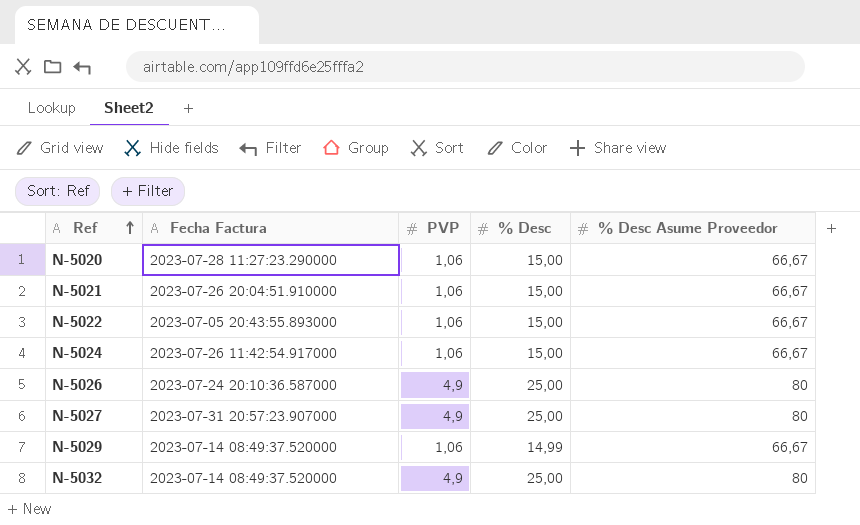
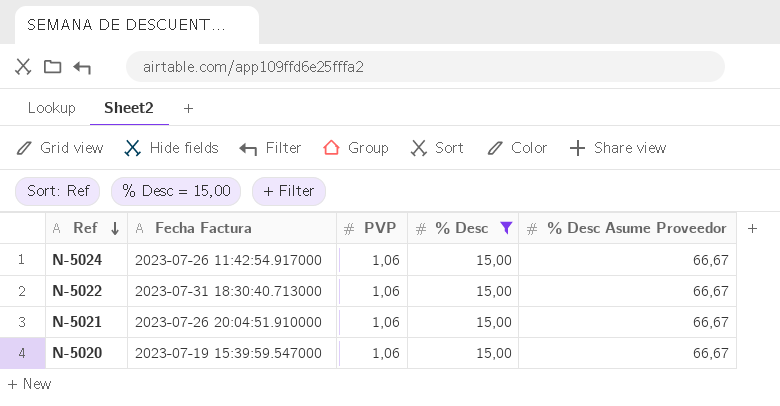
filter: none -> % Desc = 15,00
row order: Ref ascending -> Ref descending
N-5022 | Fecha Factura: 2023-07-05 20:43:55.893000 -> 2023-07-31 18:30:40.713000
N-5020 | Fecha Factura: 2023-07-28 11:27:23.290000 -> 2023-07-19 15:39:59.547000

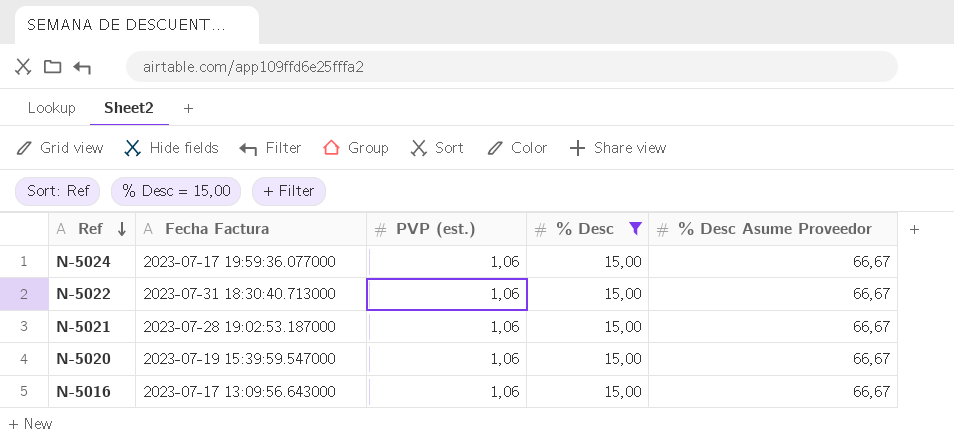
column name: PVP -> PVP (est.)
N-5024 | Fecha Factura: 2023-07-26 11:42:54.917000 -> 2023-07-17 19:59:36.077000
N-5021 | Fecha Factura: 2023-07-26 20:04:51.910000 -> 2023-07-28 19:02:53.187000
row N-5016: none -> 2023-07-17 13:09:56.643000 | 1,06 | 15,00 | 66,67

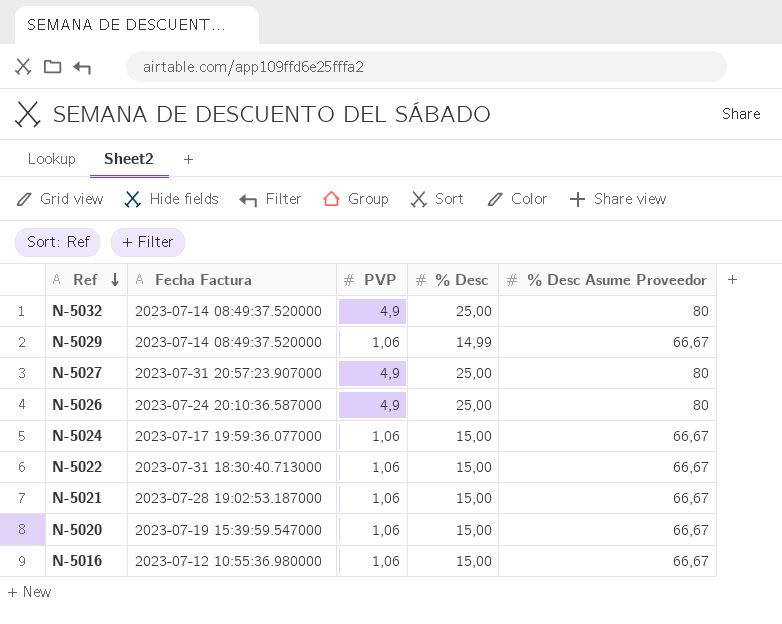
filter: % Desc = 15,00 -> none
column name: PVP (est.) -> PVP
N-5016 | Fecha Factura: 2023-07-17 13:09:56.643000 -> 2023-07-12 10:55:36.980000

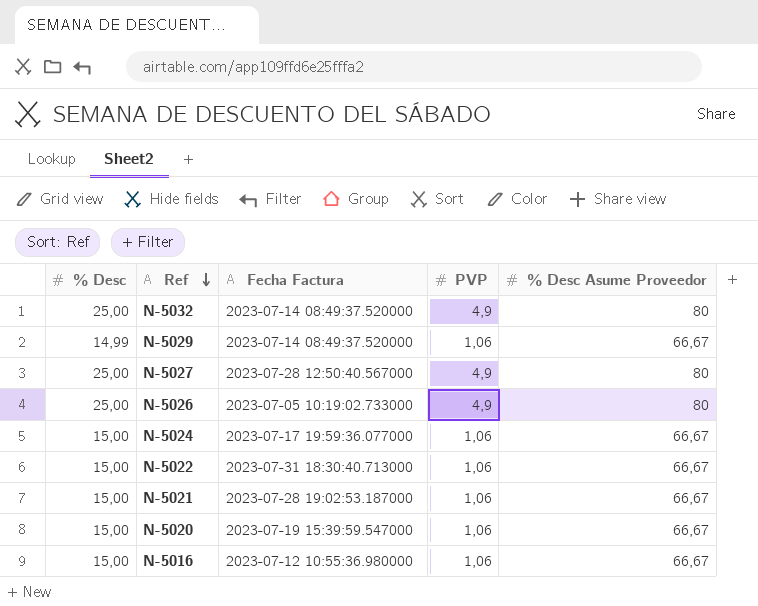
column % Desc | position: 4 -> 1
N-5027 | Fecha Factura: 2023-07-31 20:57:23.907000 -> 2023-07-28 12:50:40.567000
N-5026 | Fecha Factura: 2023-07-24 20:10:36.587000 -> 2023-07-05 10:19:02.733000

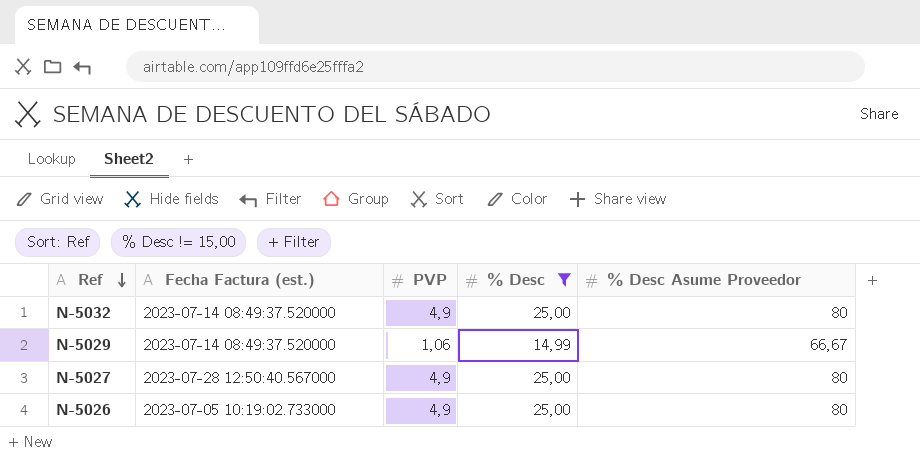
filter: none -> % Desc != 15,00
column name: Fecha Factura -> Fecha Factura (est.)
column % Desc | position: 1 -> 4

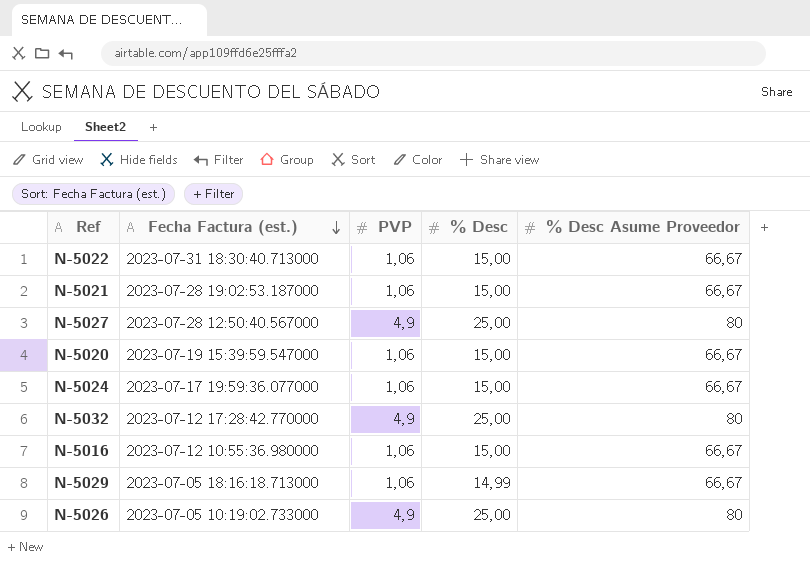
filter: % Desc != 15,00 -> none
row order: Ref descending -> Fecha Factura (est.) descending
N-5032 | Fecha Factura (est.): 2023-07-14 08:49:37.520000 -> 2023-07-12 17:28:42.770000
N-5029 | Fecha Factura (est.): 2023-07-14 08:49:37.520000 -> 2023-07-05 18:16:18.713000

